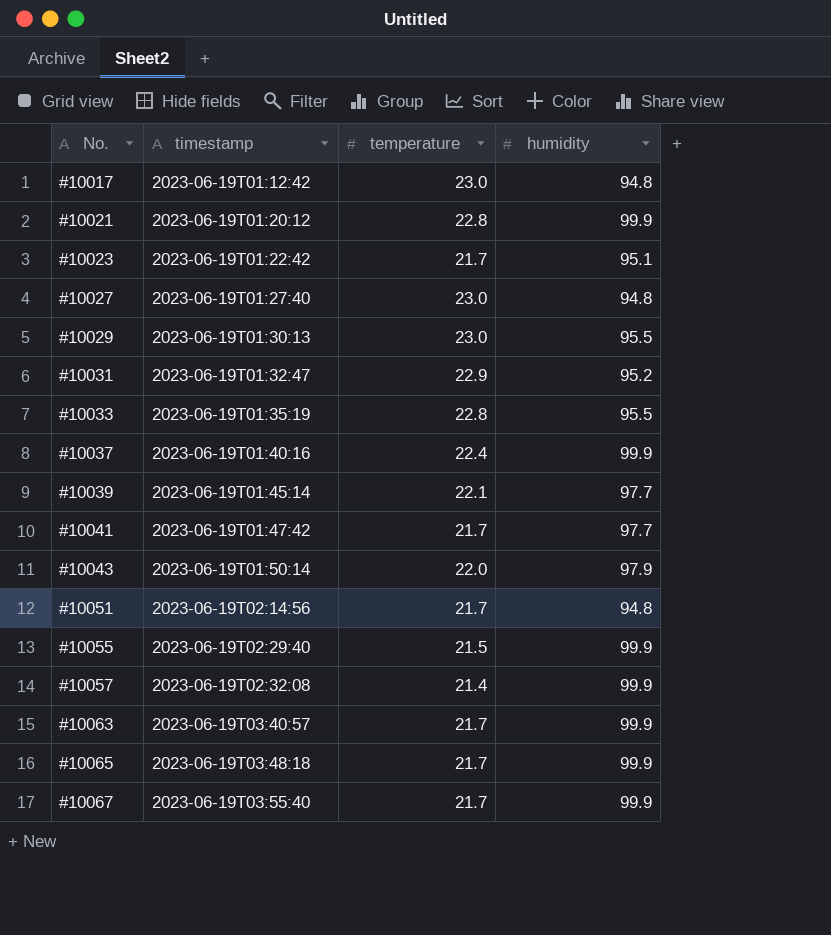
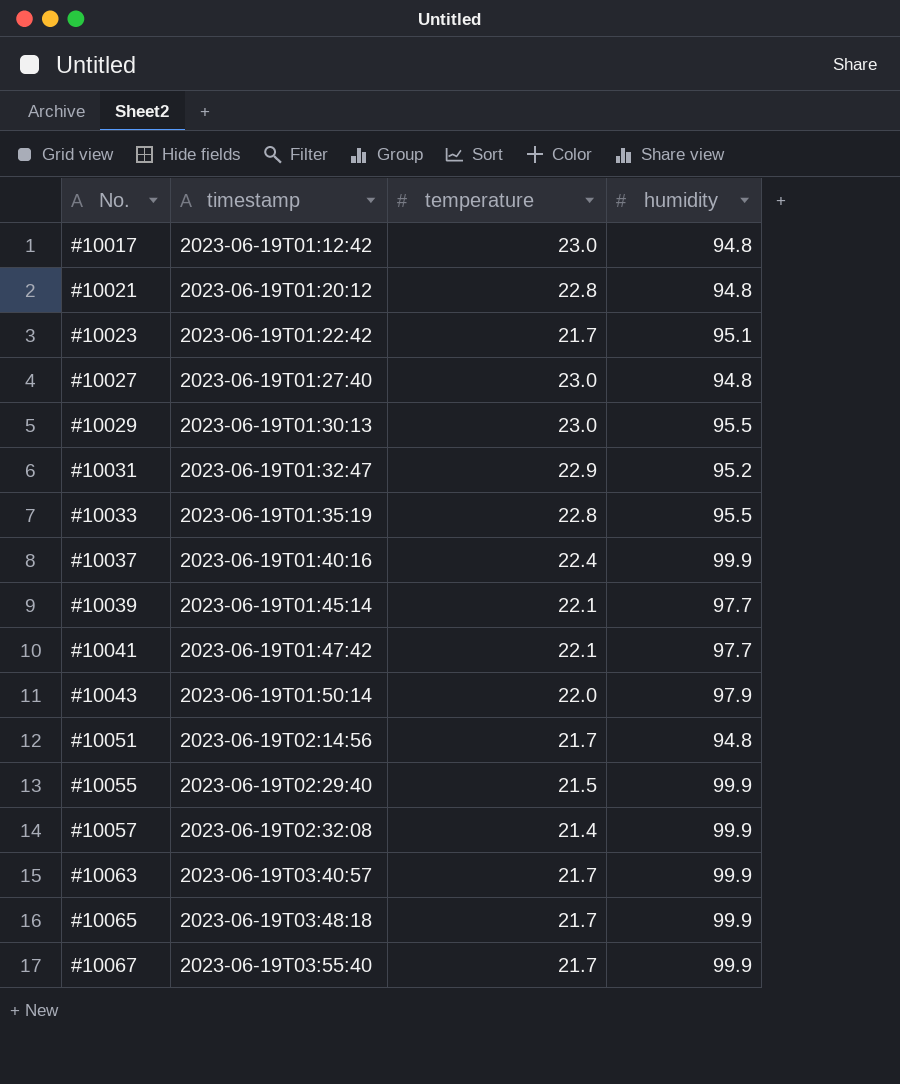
#10021 | humidity: 99.9 -> 94.8
#10041 | temperature: 21.7 -> 22.1

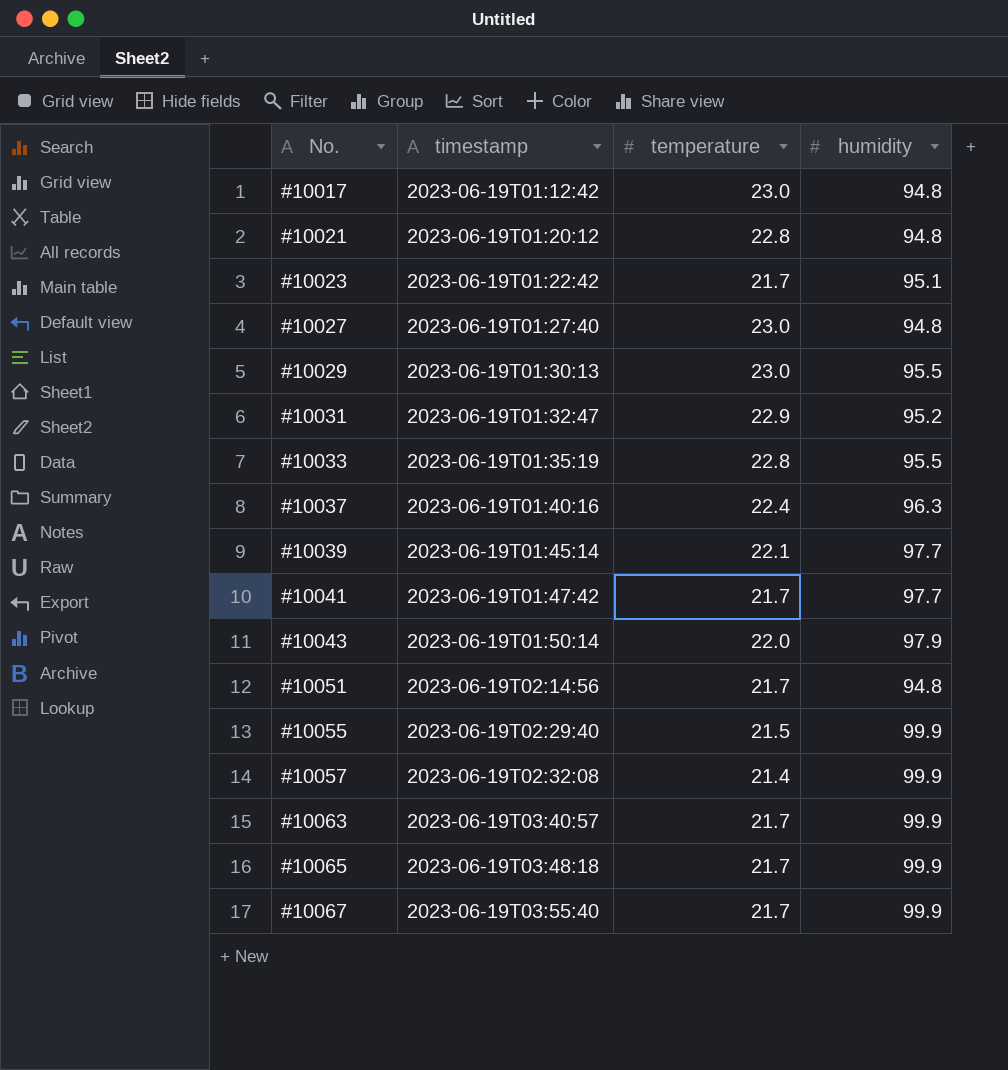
#10037 | humidity: 99.9 -> 96.3
#10041 | temperature: 22.1 -> 21.7

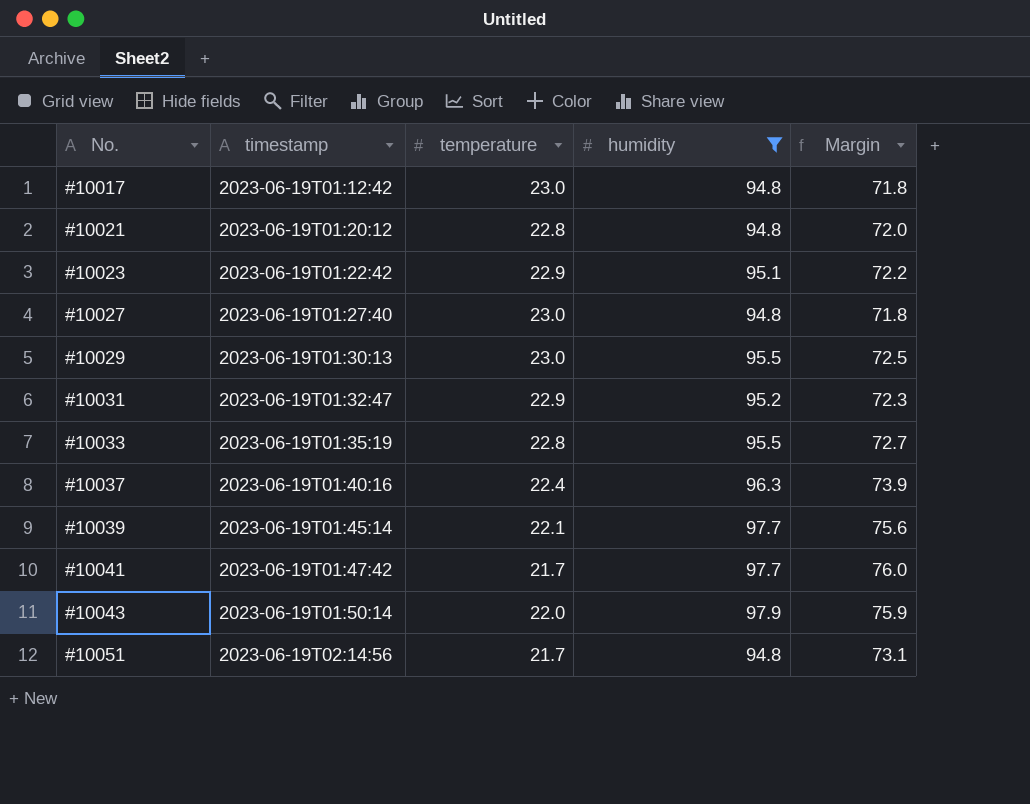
filter: none -> humidity != 99.9
column Margin | formula: none -> [humidity] - [temperature]
#10023 | temperature: 21.7 -> 22.9

